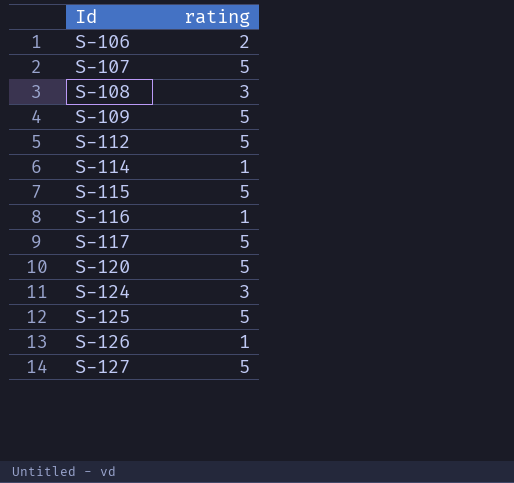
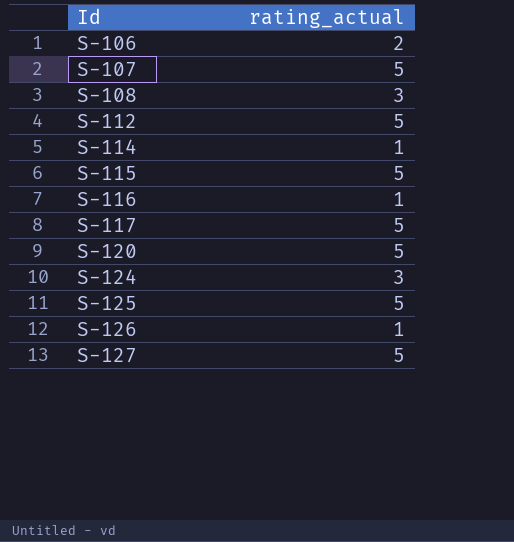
column name: rating -> rating_actual
row S-109: 5 -> none

